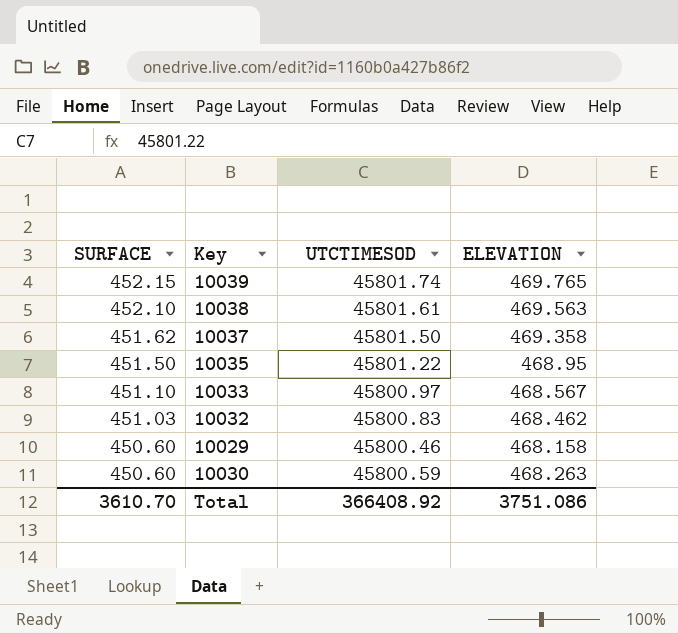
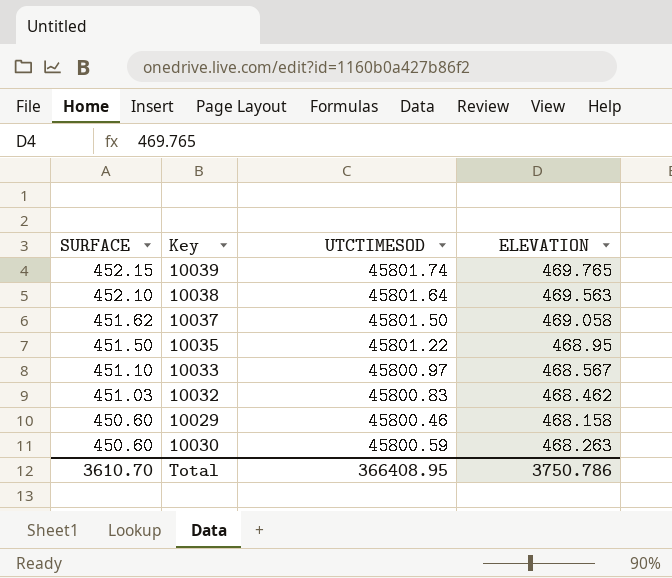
10038 | UTCTIMESOD: 45801.61 -> 45801.64
10037 | ELEVATION: 469.358 -> 469.058
Total | UTCTIMESOD: 366408.92 -> 366408.95
Total | ELEVATION: 3751.086 -> 3750.786

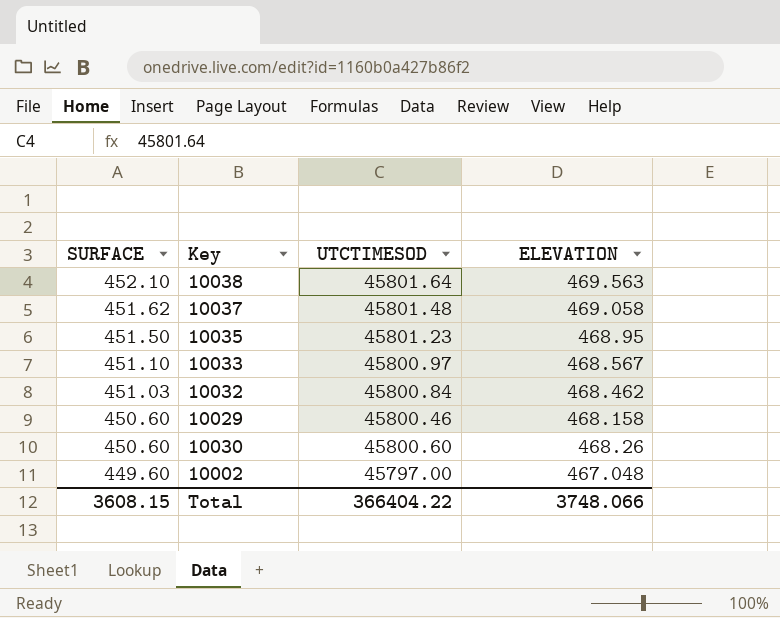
row 10039: 452.15 | 45801.74 | 469.765 -> none
10037 | UTCTIMESOD: 45801.50 -> 45801.48
10035 | UTCTIMESOD: 45801.22 -> 45801.23
10032 | UTCTIMESOD: 45800.83 -> 45800.84
10030 | UTCTIMESOD: 45800.59 -> 45800.60
10030 | ELEVATION: 468.263 -> 468.26
row 10002: none -> 449.60 | 45797.00 | 467.048
Total | SURFACE: 3610.70 -> 3608.15
Total | UTCTIMESOD: 366408.95 -> 366404.22
Total | ELEVATION: 3750.786 -> 3748.066

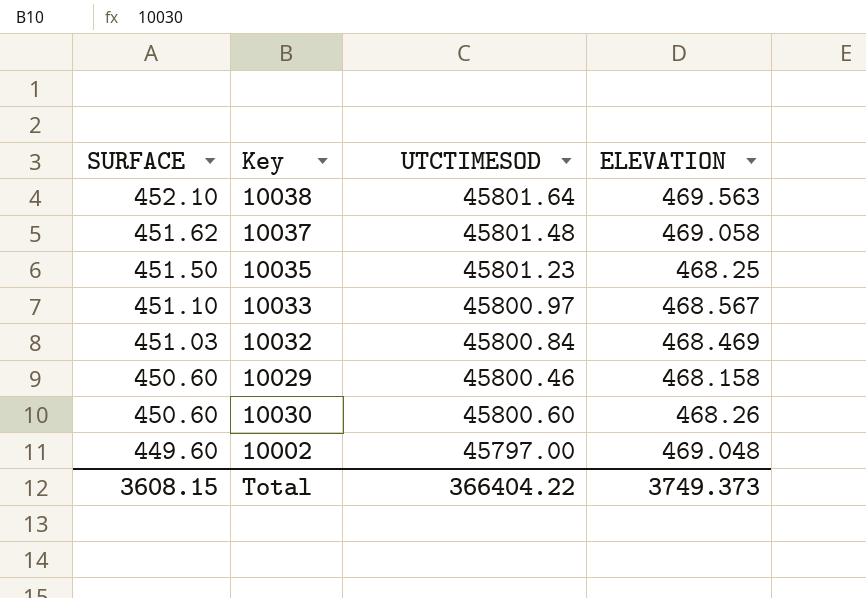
10035 | ELEVATION: 468.95 -> 468.25
10032 | ELEVATION: 468.462 -> 468.469
10002 | ELEVATION: 467.048 -> 469.048
Total | ELEVATION: 3748.066 -> 3749.373

